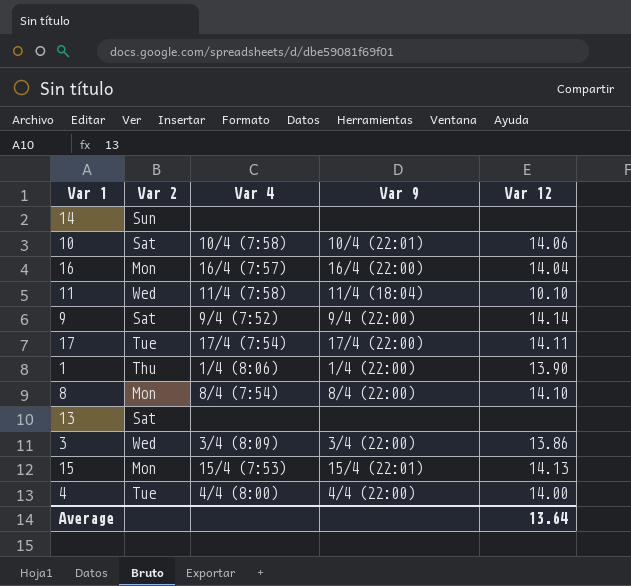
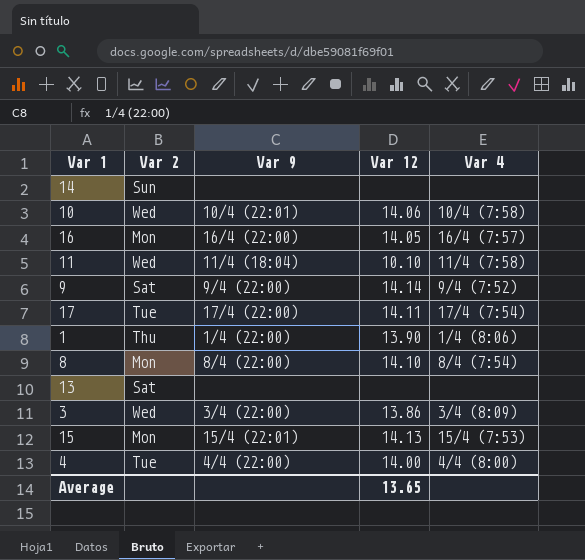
column Var 4 | position: 3 -> 5
10 | Var 2: Sat -> Wed
16 | Var 12: 14.04 -> 14.05
Average | Var 12: 13.64 -> 13.65

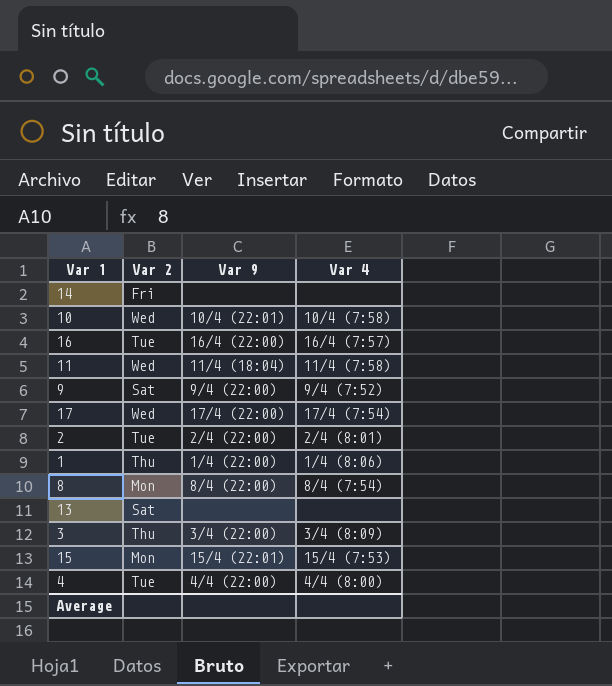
column Var 12 | position: 4 -> none
14 | Var 2: Sun -> Fri
16 | Var 2: Mon -> Tue
17 | Var 2: Tue -> Wed
row 2: none -> Tue | 2/4 (22:00) | 2/4 (8:01)
3 | Var 2: Wed -> Thu

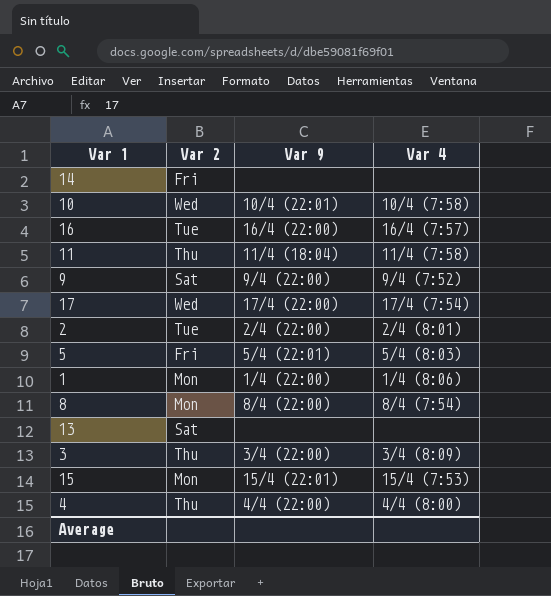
11 | Var 2: Wed -> Thu
row 5: none -> Fri | 5/4 (22:01) | 5/4 (8:03)
1 | Var 2: Thu -> Mon
4 | Var 2: Tue -> Thu

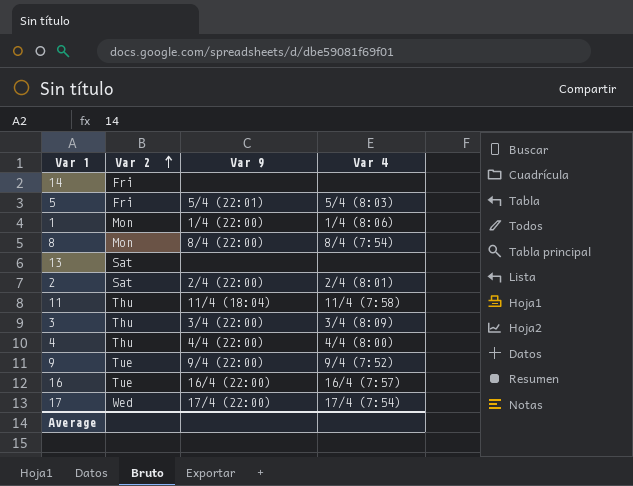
row order: none -> Var 2 ascending
row 10: Wed | 10/4 (22:01) | 10/4 (7:58) -> none
row 15: Mon | 15/4 (22:01) | 15/4 (7:53) -> none
2 | Var 2: Tue -> Sat
9 | Var 2: Sat -> Tue

